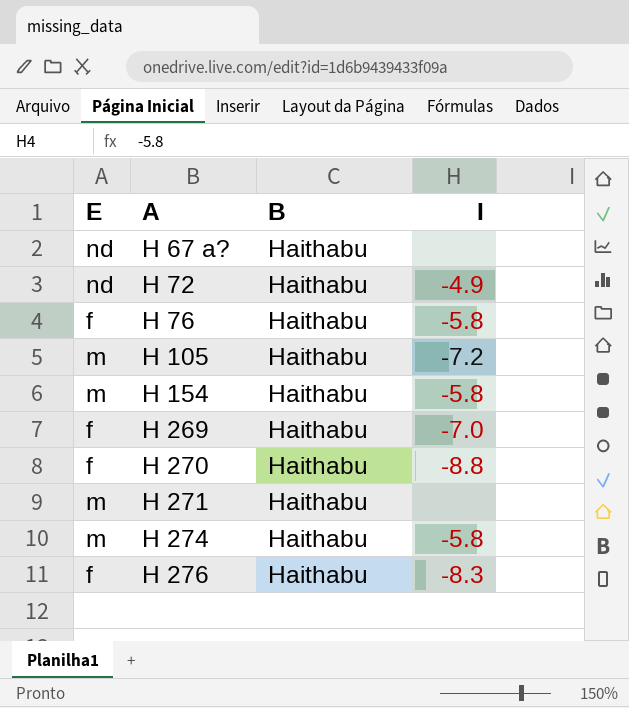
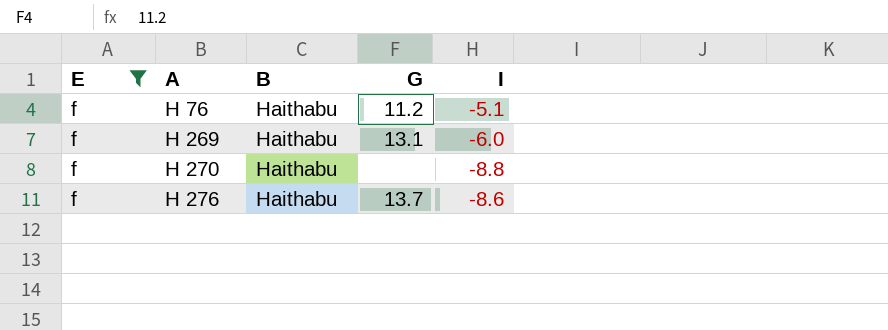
filter: none -> E = f
column G | position: none -> 4
H 76 | I: -5.8 -> -5.1
H 269 | I: -7.0 -> -6.0
H 276 | I: -8.3 -> -8.6

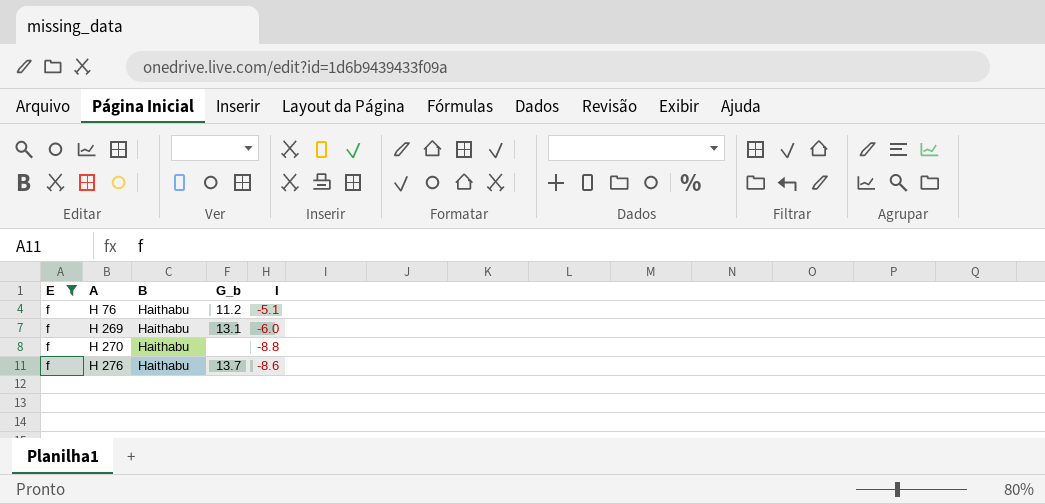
column name: G -> G_b

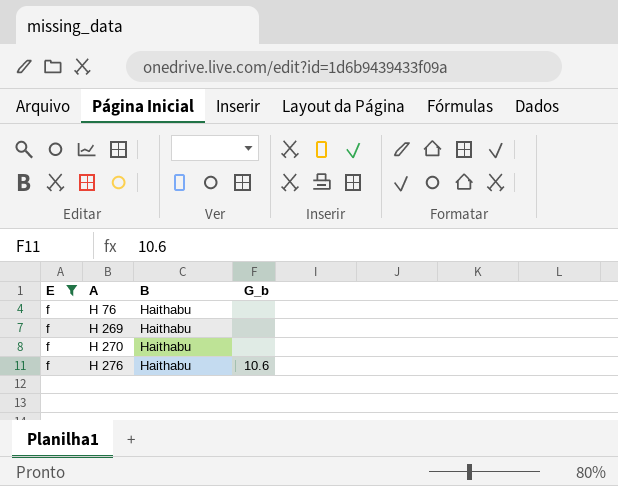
column I | position: 5 -> none
H 76 | G_b: 11.2 -> none
H 269 | G_b: 13.1 -> none
H 276 | G_b: 13.7 -> 10.6

